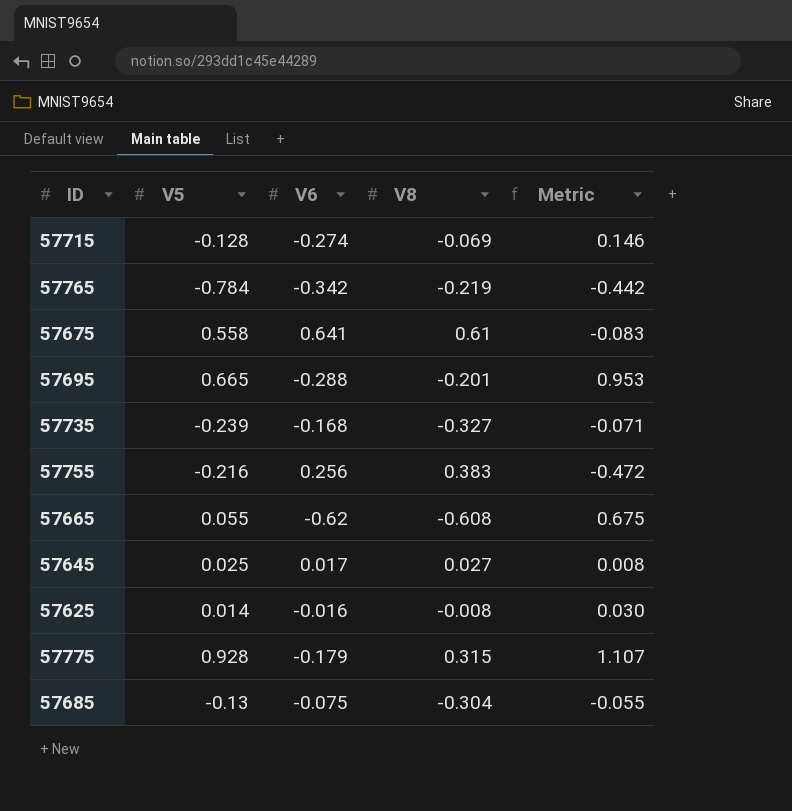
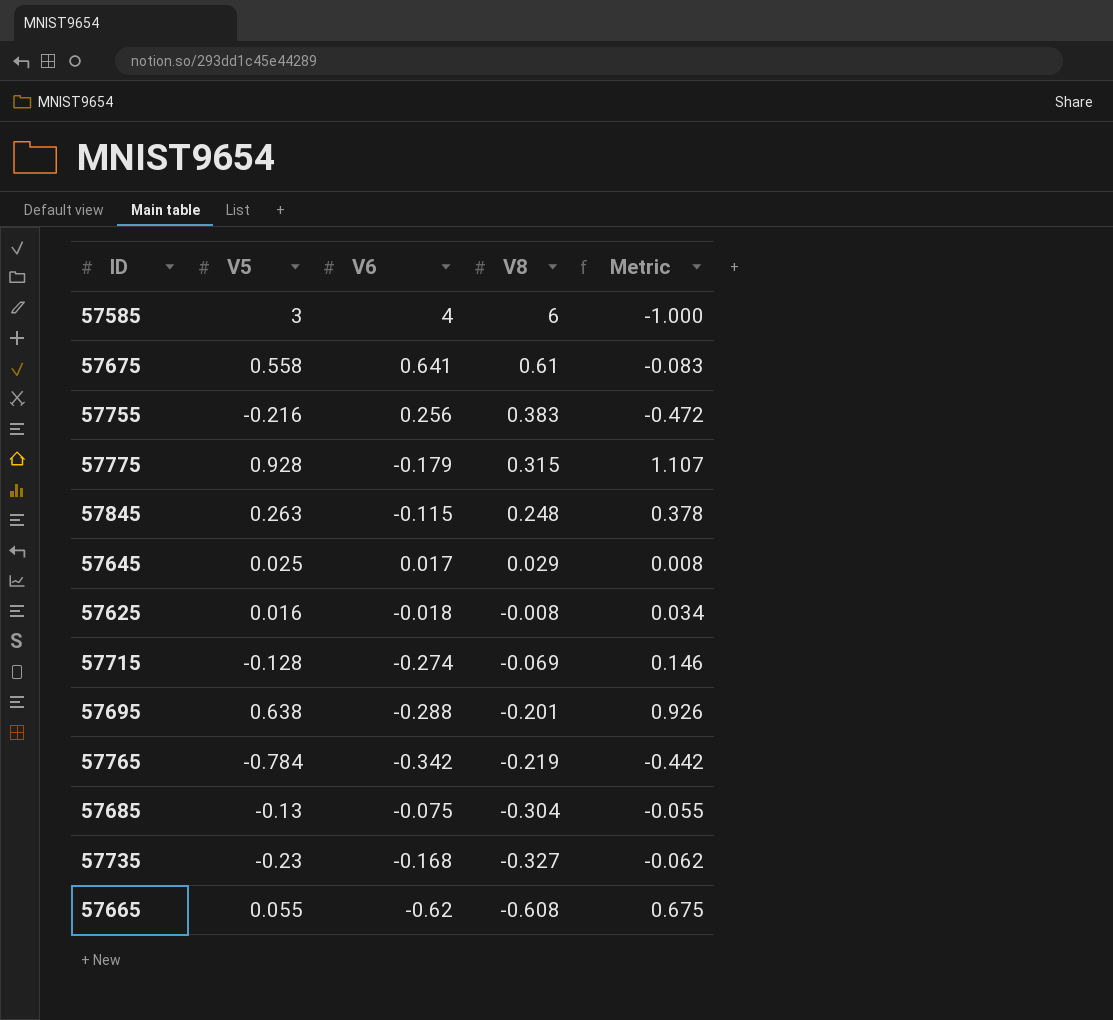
row order: none -> V8 descending
row 57585: none -> 3 | 4 | 6 | -1.000
row 57845: none -> 0.263 | -0.115 | 0.248 | 0.378
57645 | V8: 0.027 -> 0.029
57625 | V5: 0.014 -> 0.016
57625 | V6: -0.016 -> -0.018
57625 | Metric: 0.030 -> 0.034
57695 | V5: 0.665 -> 0.638
57695 | Metric: 0.953 -> 0.926
57735 | V5: -0.239 -> -0.23
57735 | Metric: -0.071 -> -0.062

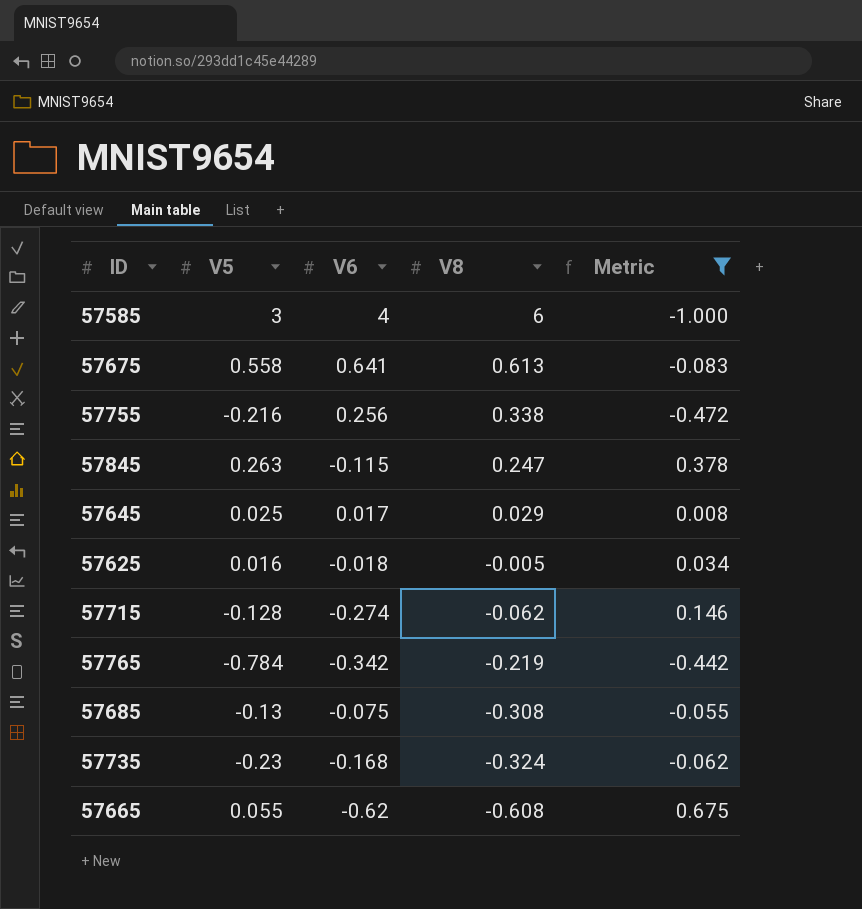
filter: none -> Metric <= 0.675
57675 | V8: 0.61 -> 0.613
57755 | V8: 0.383 -> 0.338
57845 | V8: 0.248 -> 0.247
57625 | V8: -0.008 -> -0.005
57715 | V8: -0.069 -> -0.062
57685 | V8: -0.304 -> -0.308
57735 | V8: -0.327 -> -0.324

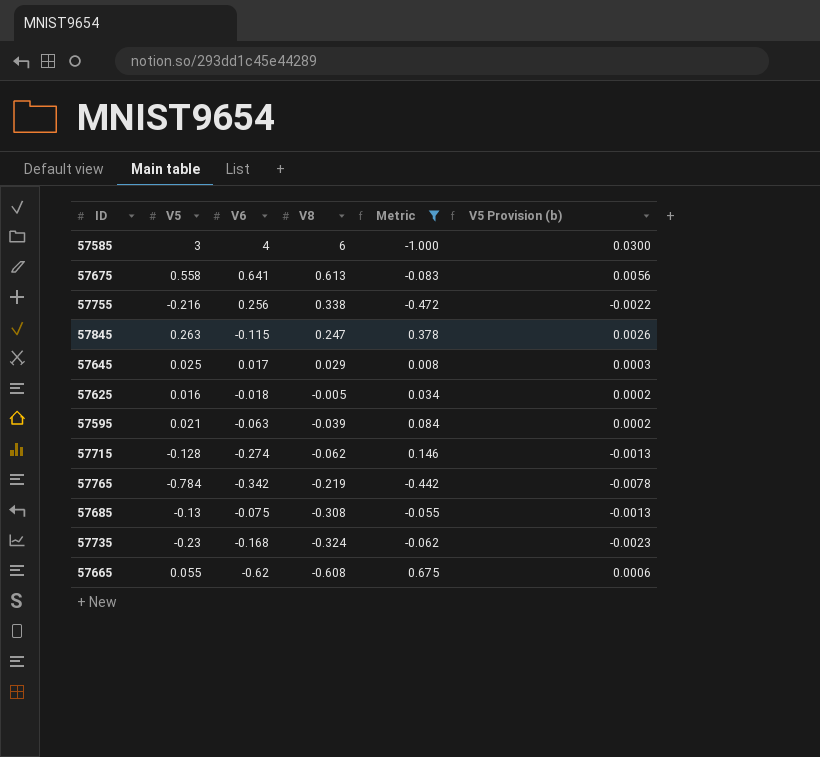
column V5 Provision (b) | formula: none -> [V5] * 0.01
row 57595: none -> 0.021 | -0.063 | -0.039 | 0.084 | 0.0002

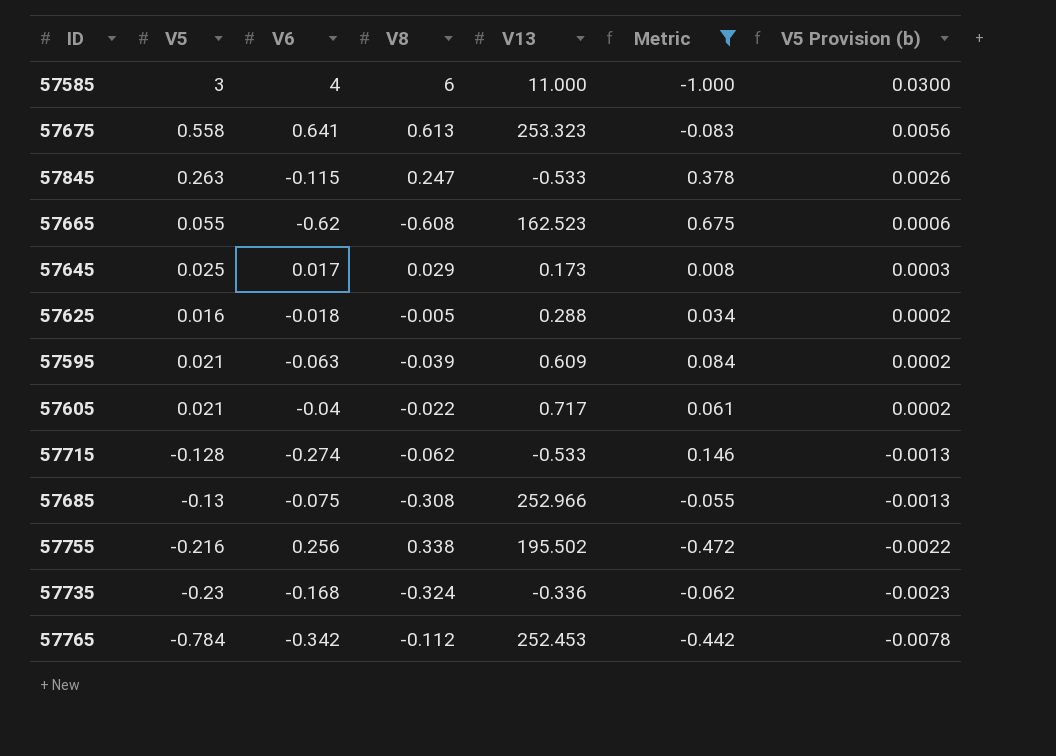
row order: V8 descending -> V5 Provision (b) descending
column V13 | position: none -> 5
row 57605: none -> 0.021 | -0.04 | -0.022 | 0.717 | 0.061 | 0.0002
57765 | V8: -0.219 -> -0.112

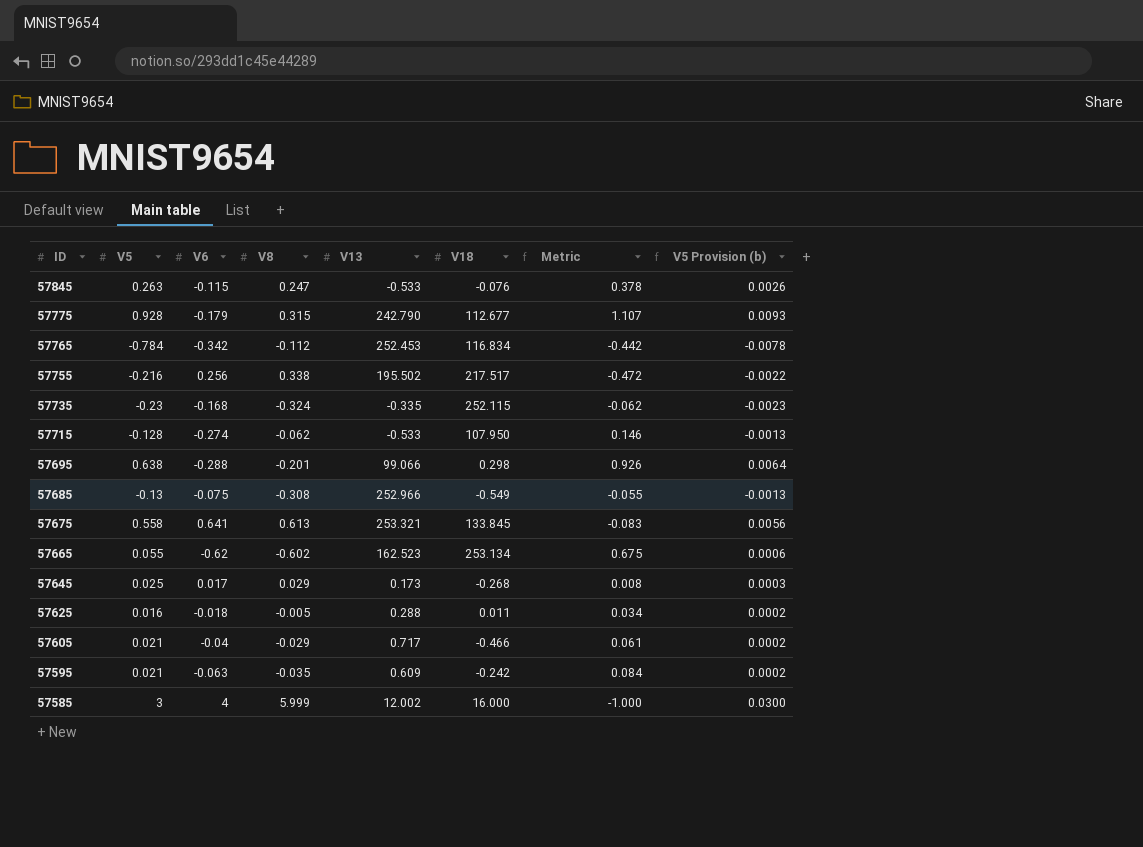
filter: Metric <= 0.675 -> none
row order: V5 Provision (b) descending -> ID descending
column V18 | position: none -> 6
57735 | V13: -0.336 -> -0.335
57675 | V13: 253.323 -> 253.321
57665 | V8: -0.608 -> -0.602
57605 | V8: -0.022 -> -0.029
57595 | V8: -0.039 -> -0.035
57585 | V8: 6 -> 5.999
57585 | V13: 11.000 -> 12.002

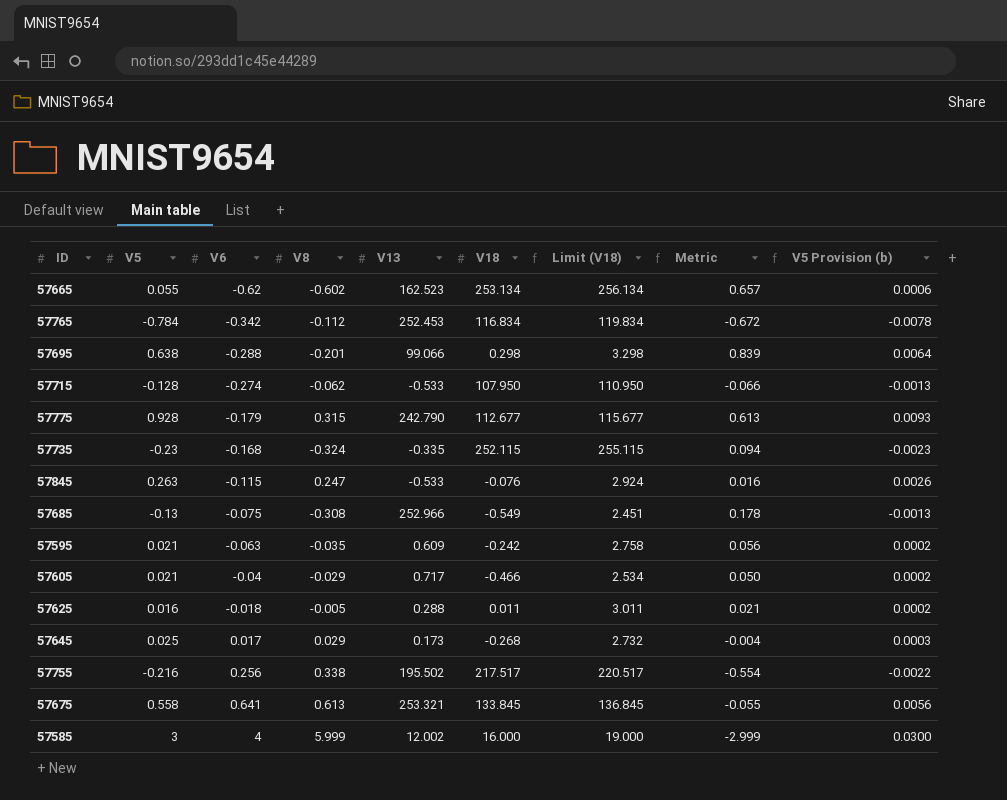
row order: ID descending -> V6 ascending
column Limit (V18) | formula: none -> [V18] + 3
column Metric | formula: [V5] - [V6] -> [V5] - [V8]

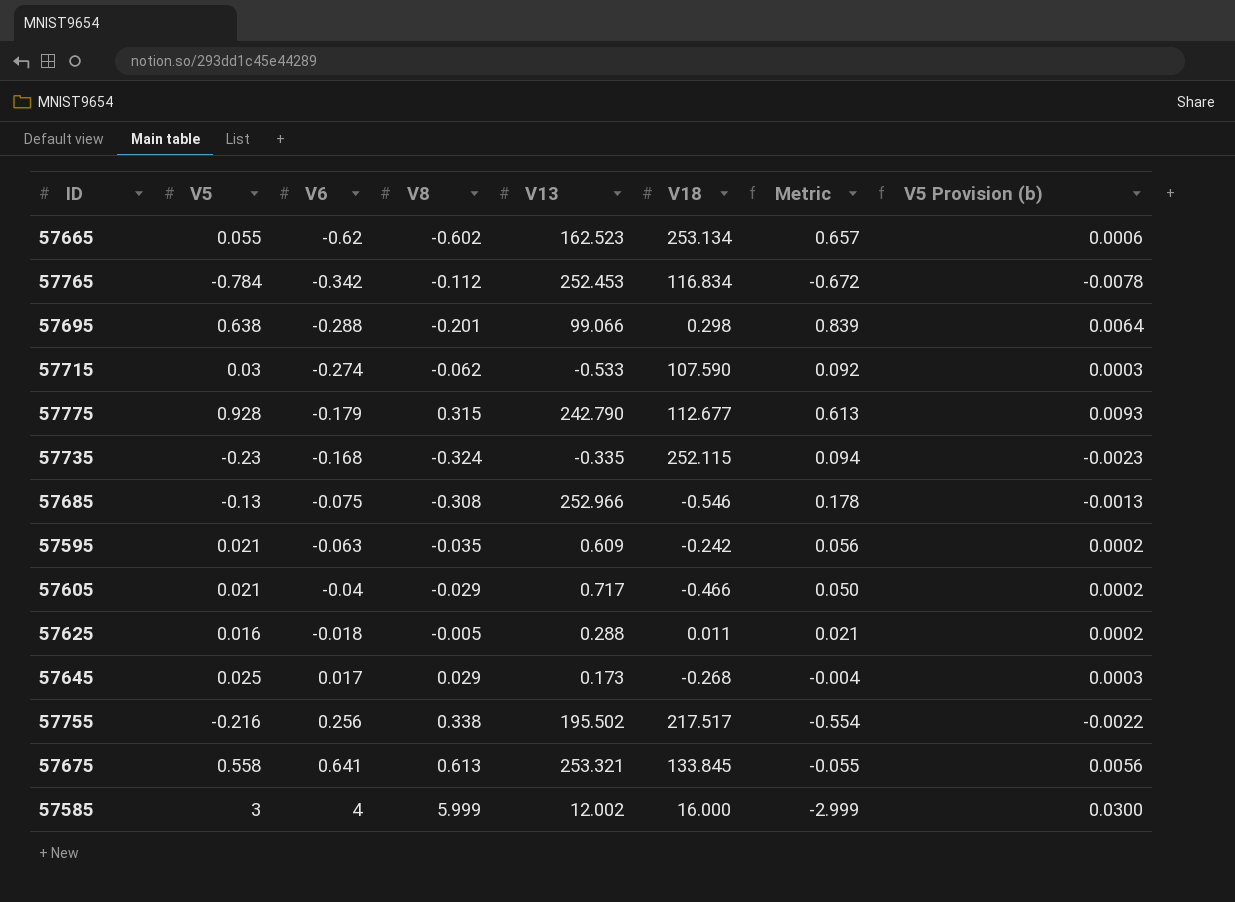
column Limit (V18) | formula: [V18] + 3 -> none
row 57845: 0.263 | -0.115 | 0.247 | -0.533 | -0.076 | 2.924 | 0.016 | 0.0026 -> none
57715 | V5: -0.128 -> 0.03
57715 | V18: 107.950 -> 107.590
57715 | Metric: -0.066 -> 0.092
57715 | V5 Provision (b): -0.0013 -> 0.0003
57685 | V18: -0.549 -> -0.546

